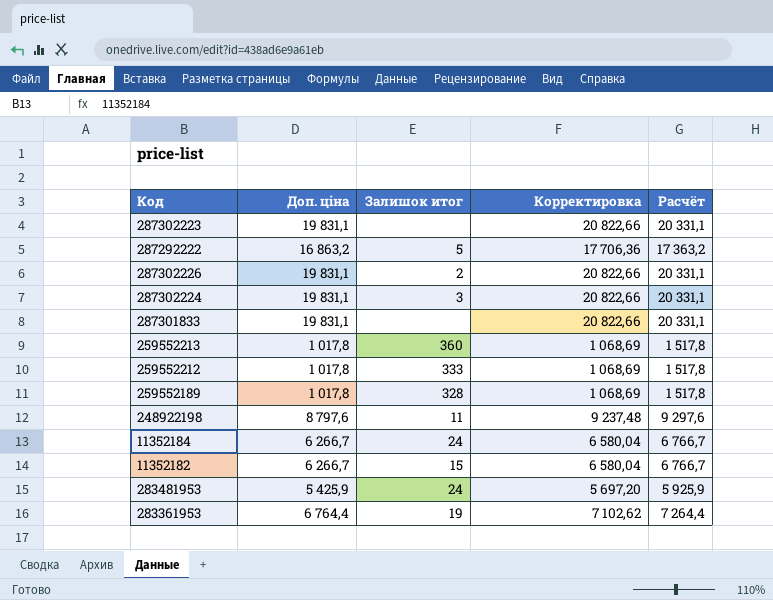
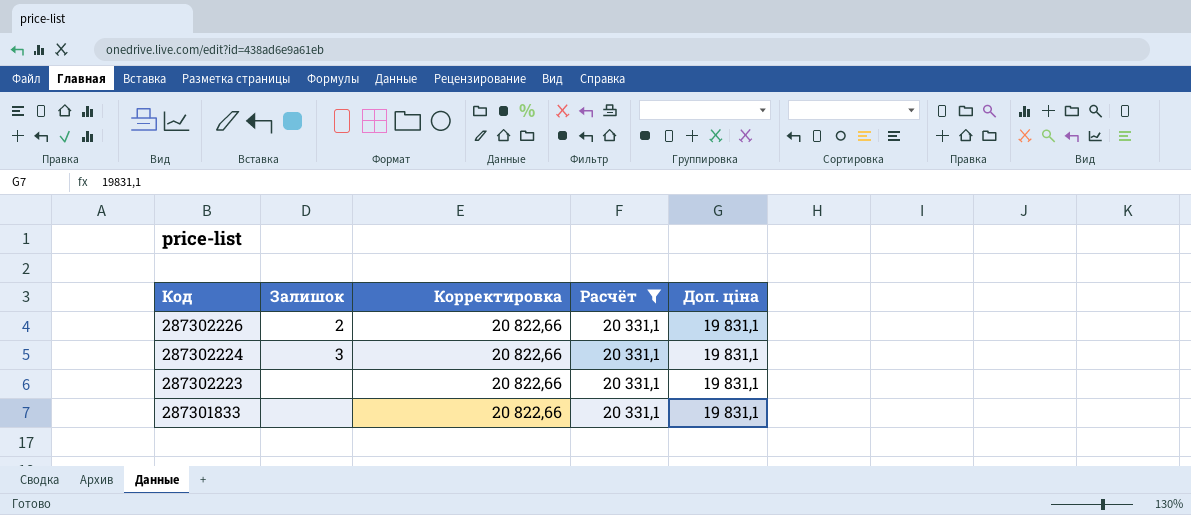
filter: none -> Расчёт = 20 331,1
row order: none -> Код descending
column name: Залишок итог -> Залишок
column Доп. ціна | position: 2 -> 5

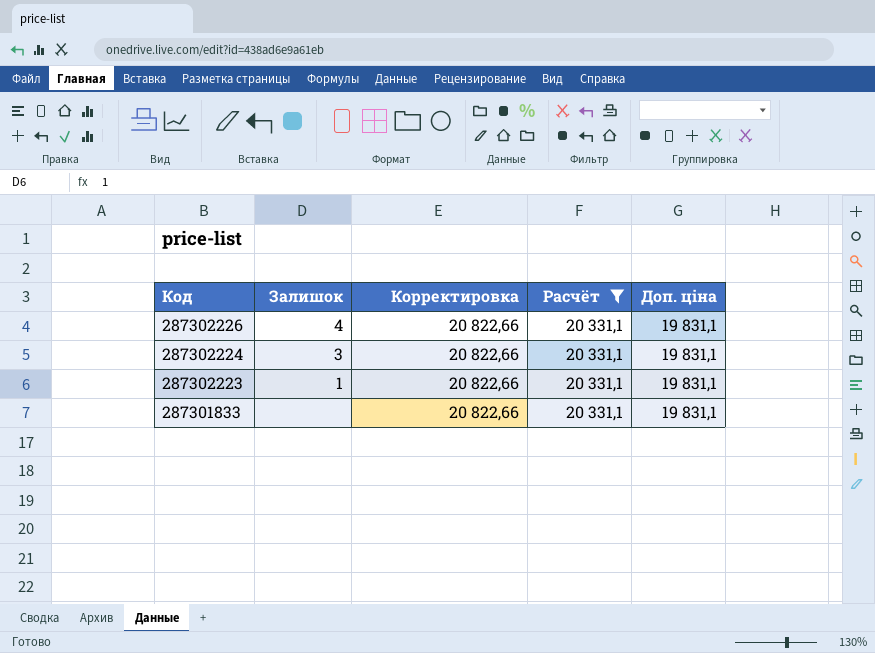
287302226 | Залишок: 2 -> 4
287302223 | Залишок: none -> 1

